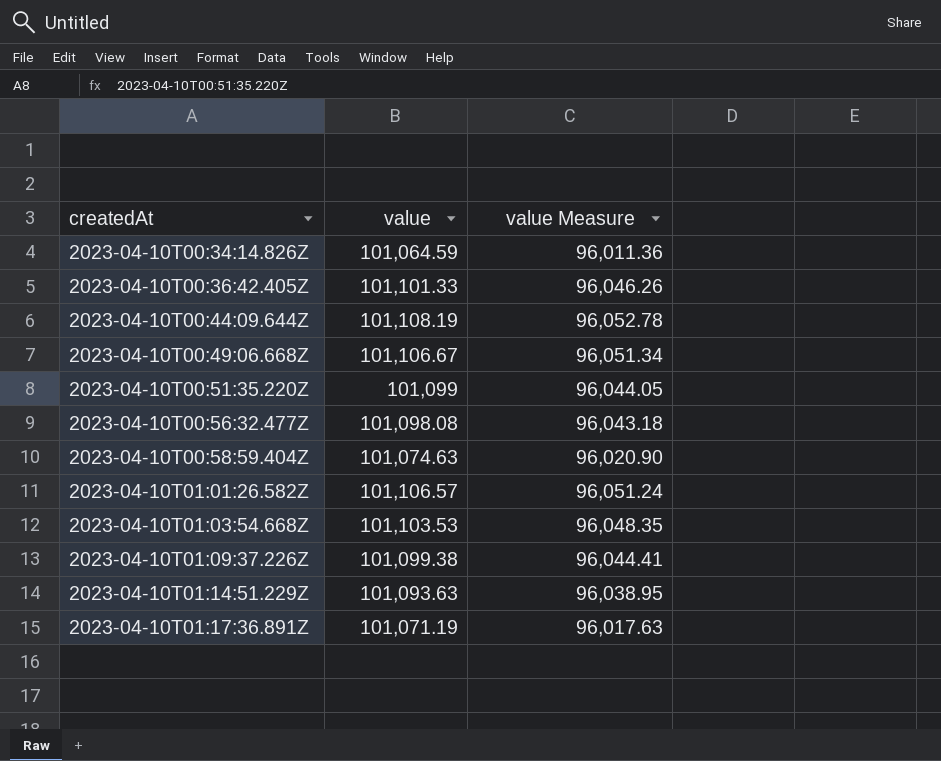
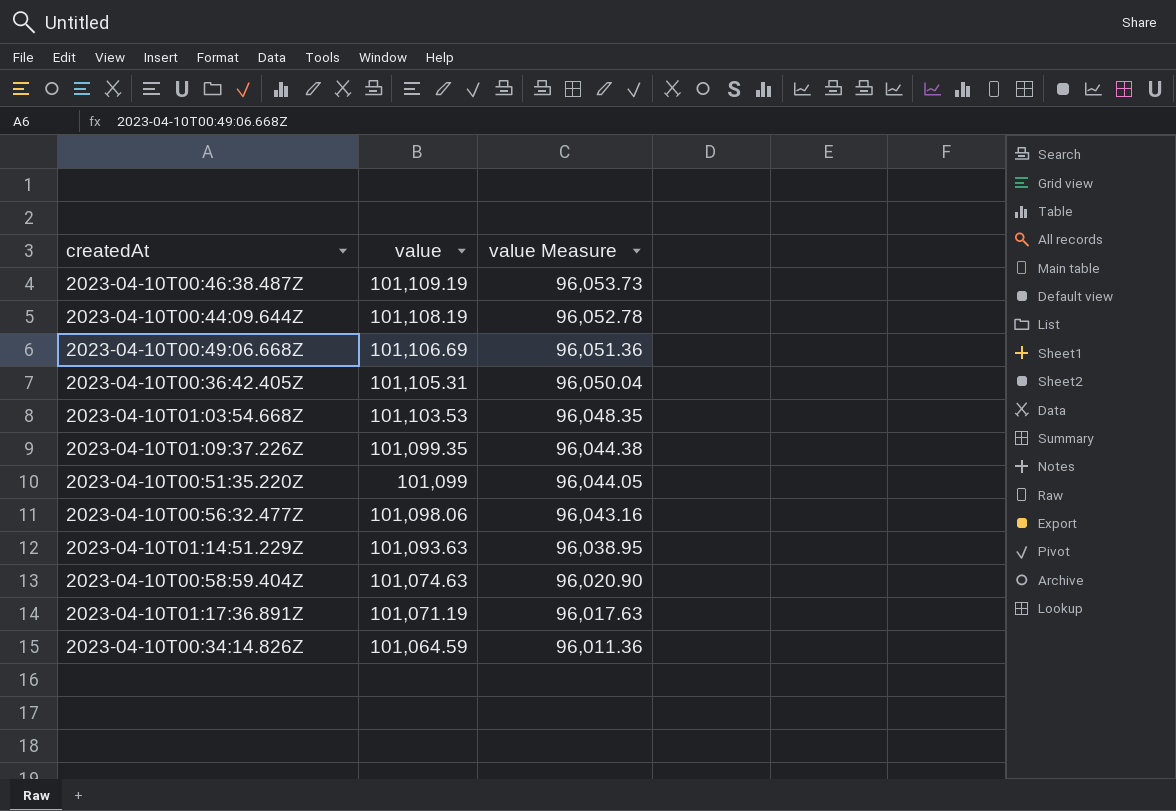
row order: createdAt ascending -> value descending
row 2023-04-10T01:01:26.582Z: 101,106.57 | 96,051.24 -> none
row 2023-04-10T00:46:38.487Z: none -> 101,109.19 | 96,053.73
2023-04-10T00:49:06.668Z | value: 101,106.67 -> 101,106.69
2023-04-10T00:49:06.668Z | value Measure: 96,051.34 -> 96,051.36
2023-04-10T00:36:42.405Z | value: 101,101.33 -> 101,105.31
2023-04-10T00:36:42.405Z | value Measure: 96,046.26 -> 96,050.04
2023-04-10T01:09:37.226Z | value: 101,099.38 -> 101,099.35
2023-04-10T01:09:37.226Z | value Measure: 96,044.41 -> 96,044.38
2023-04-10T00:56:32.477Z | value: 101,098.08 -> 101,098.06
2023-04-10T00:56:32.477Z | value Measure: 96,043.18 -> 96,043.16

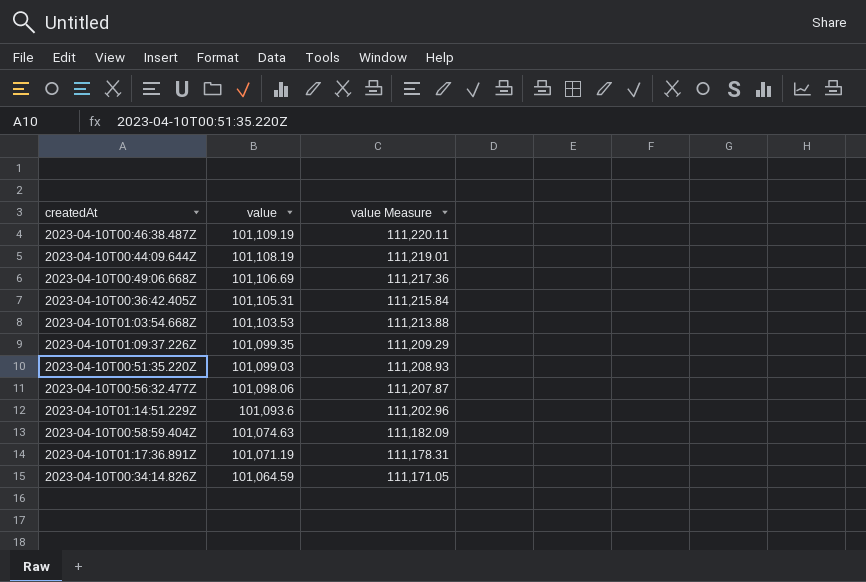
column value Measure | formula: [value] * 0.95 -> [value] * 1.1
2023-04-10T00:51:35.220Z | value: 101,099 -> 101,099.03
2023-04-10T01:14:51.229Z | value: 101,093.63 -> 101,093.6

